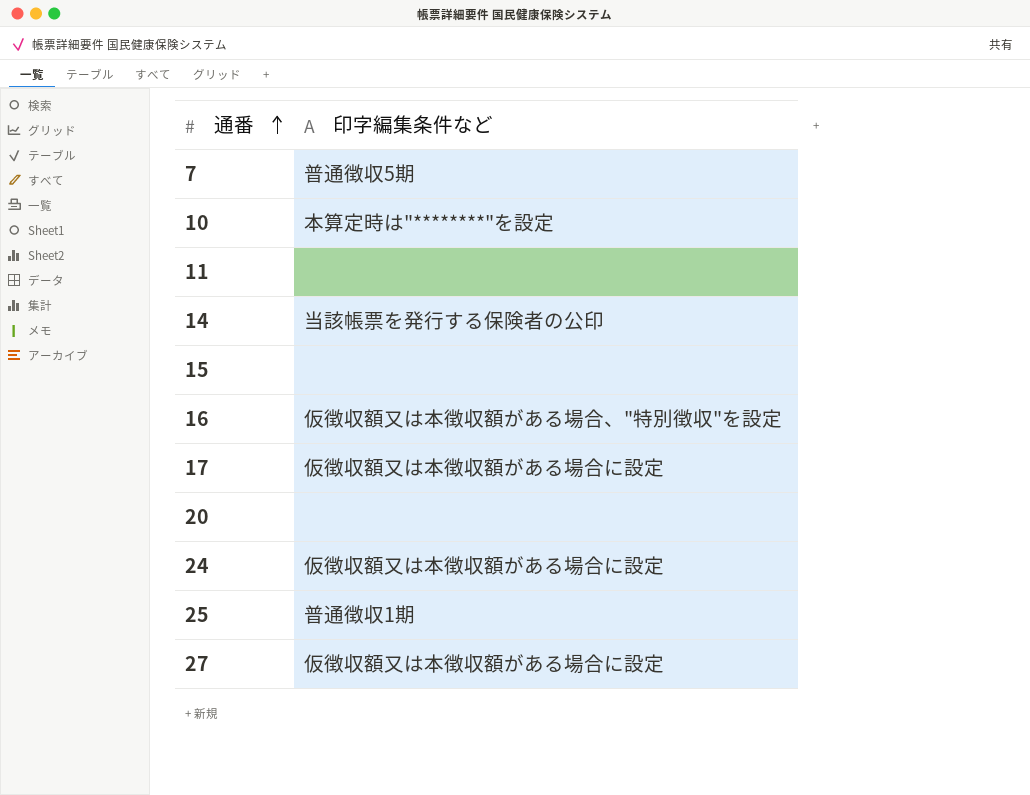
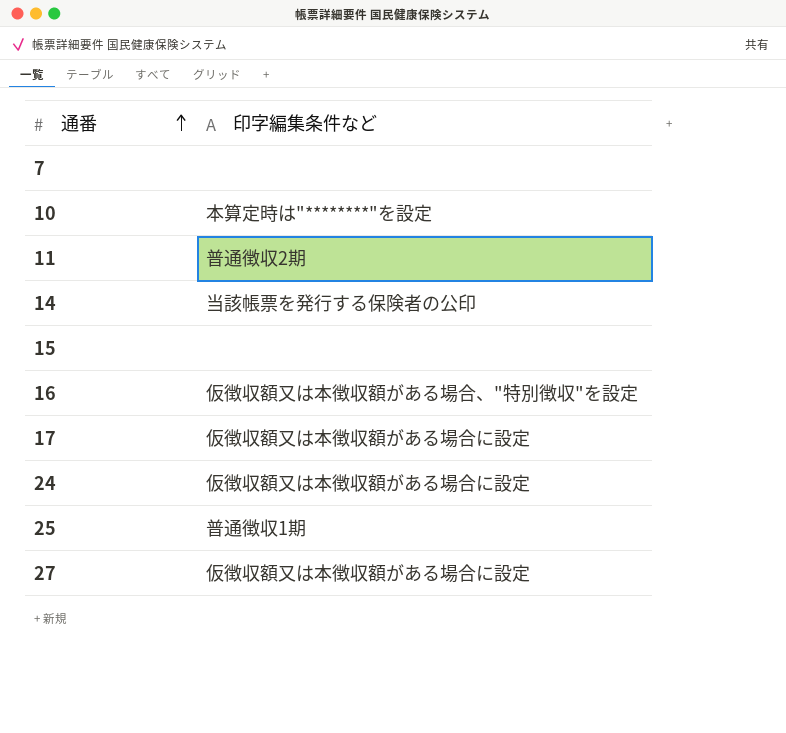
row 20: none -> none
7 | 印字編集条件など: 普通徴収5期 -> none
11 | 印字編集条件など: none -> 普通徴収2期

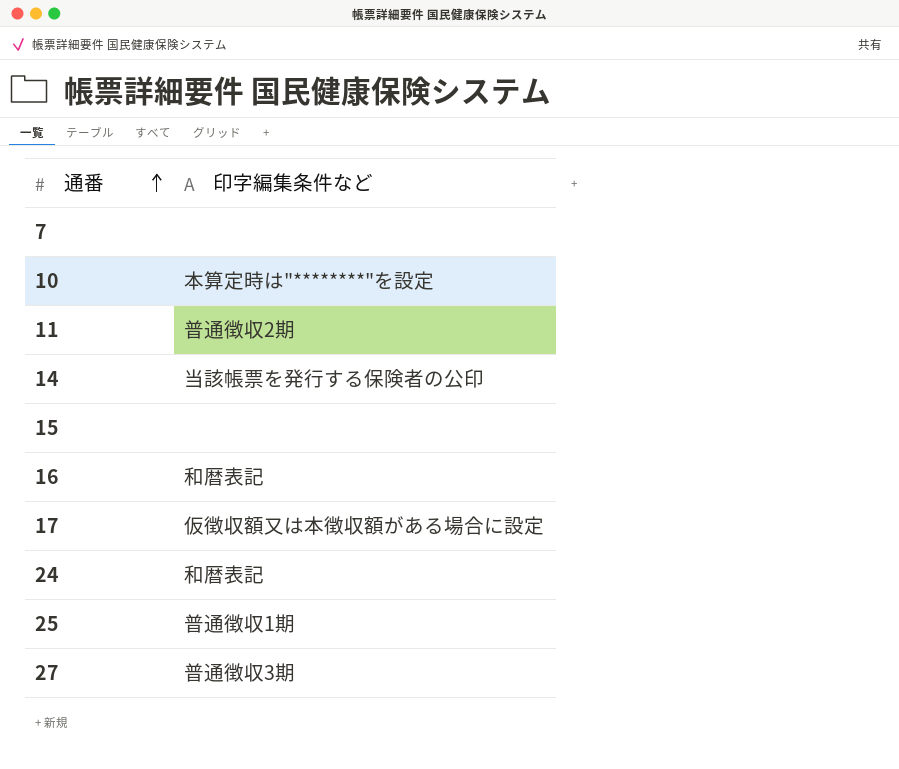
16 | 印字編集条件など: 仮徴収額又は本徴収額がある場合、"特別徴収"を設定 -> 和暦表記
24 | 印字編集条件など: 仮徴収額又は本徴収額がある場合に設定 -> 和暦表記
27 | 印字編集条件など: 仮徴収額又は本徴収額がある場合に設定 -> 普通徴収3期

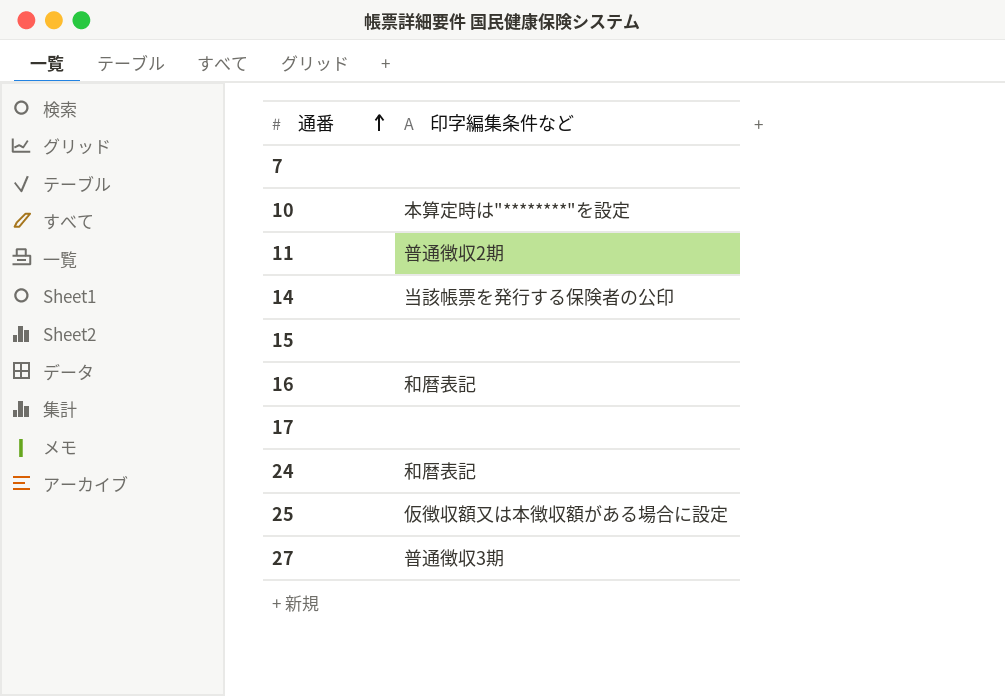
17 | 印字編集条件など: 仮徴収額又は本徴収額がある場合に設定 -> none
25 | 印字編集条件など: 普通徴収1期 -> 仮徴収額又は本徴収額がある場合に設定

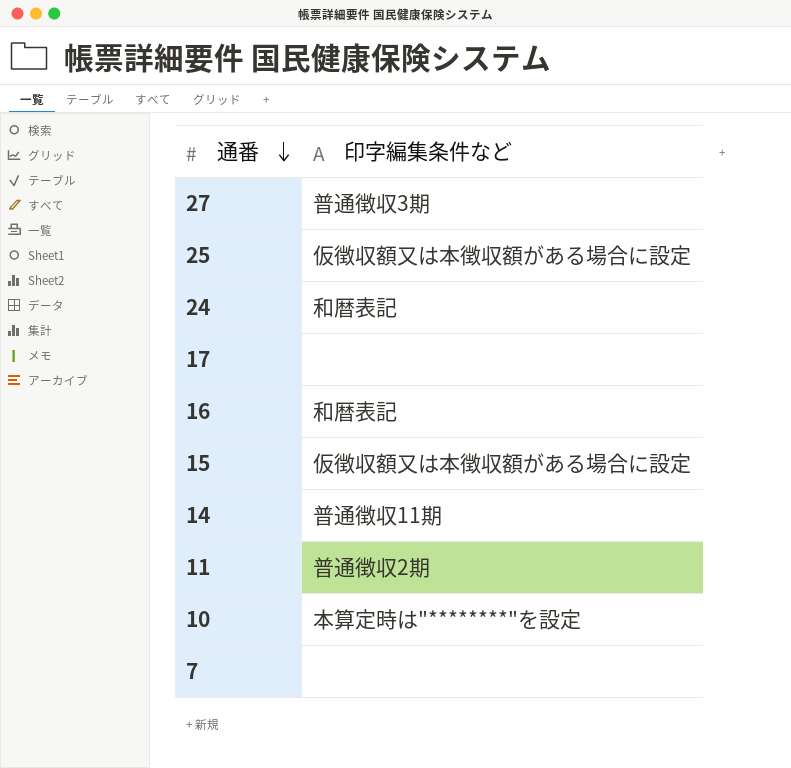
row order: 通番 ascending -> 通番 descending
15 | 印字編集条件など: none -> 仮徴収額又は本徴収額がある場合に設定
14 | 印字編集条件など: 当該帳票を発行する保険者の公印 -> 普通徴収11期

